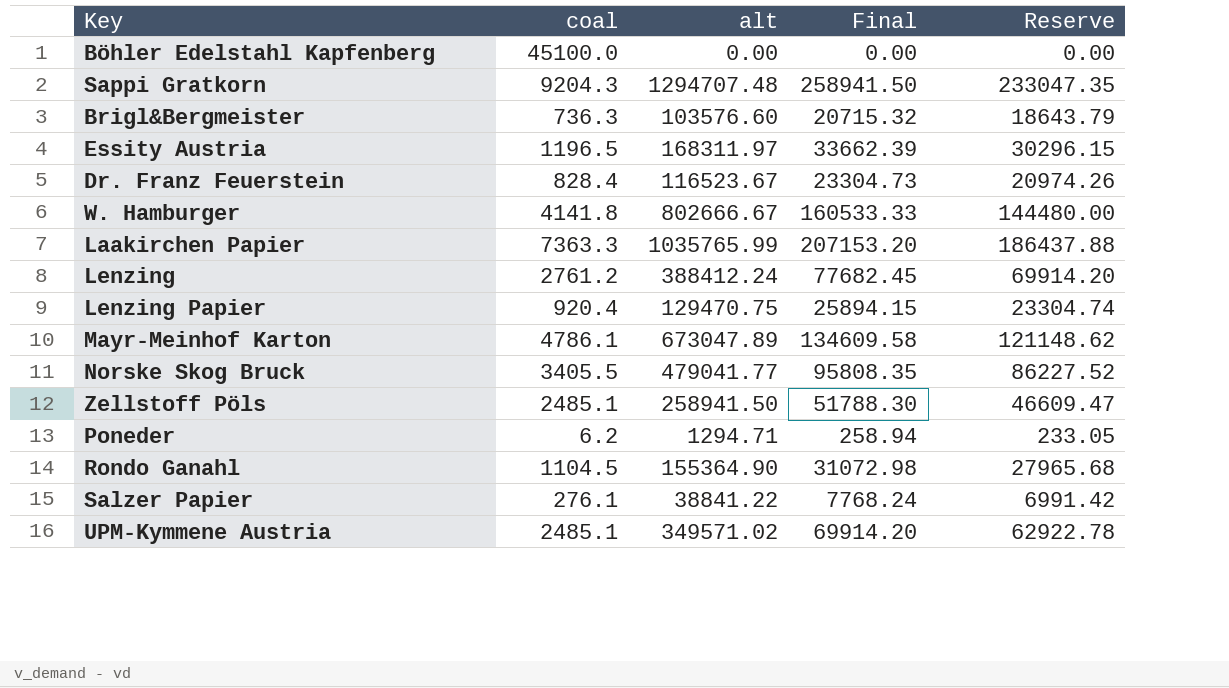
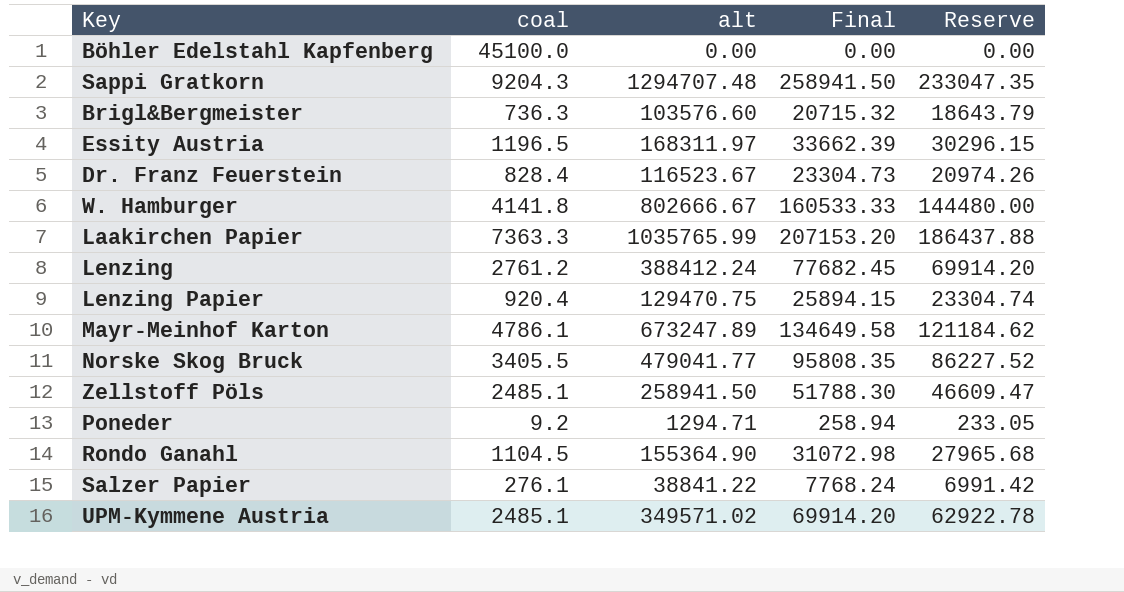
Mayr-Meinhof Karton | alt: 673047.89 -> 673247.89
Mayr-Meinhof Karton | Final: 134609.58 -> 134649.58
Mayr-Meinhof Karton | Reserve: 121148.62 -> 121184.62
Poneder | coal: 6.2 -> 9.2

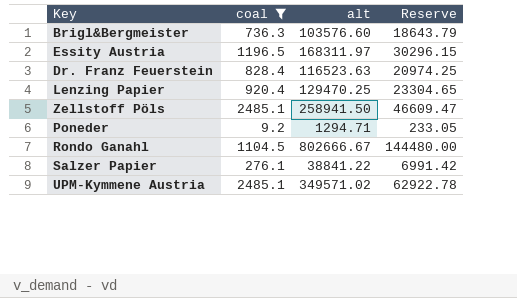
filter: none -> coal <= 2485.1
column Final | formula: [alt] * 0.2 -> none
Dr. Franz Feuerstein | alt: 116523.67 -> 116523.63
Dr. Franz Feuerstein | Reserve: 20974.26 -> 20974.25
Lenzing Papier | alt: 129470.75 -> 129470.25
Lenzing Papier | Reserve: 23304.74 -> 23304.65
Rondo Ganahl | alt: 155364.90 -> 802666.67
Rondo Ganahl | Reserve: 27965.68 -> 144480.00

